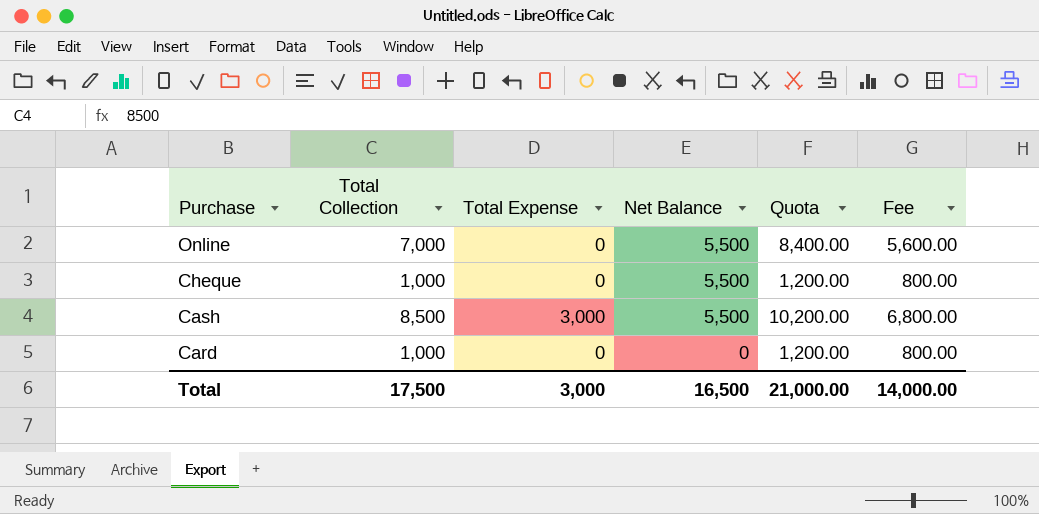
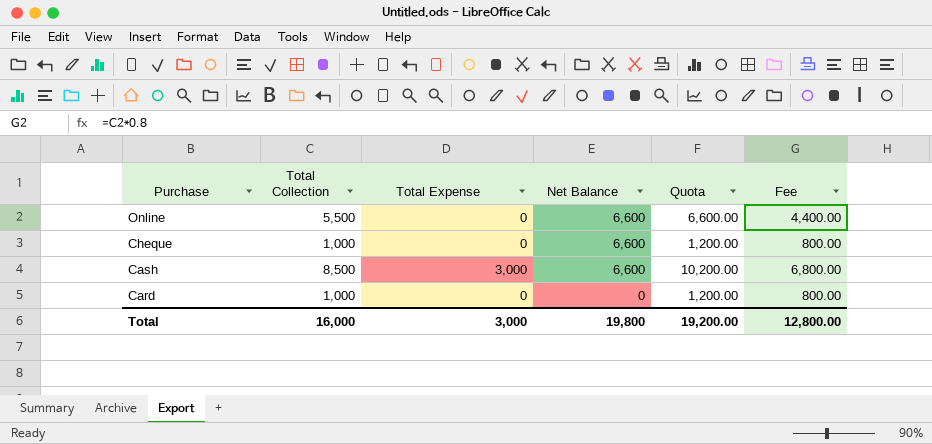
Online | Total Collection: 7,000 -> 5,500
Online | Net Balance: 5,500 -> 6,600
Online | Quota: 8,400.00 -> 6,600.00
Online | Fee: 5,600.00 -> 4,400.00
Cheque | Net Balance: 5,500 -> 6,600
Cash | Net Balance: 5,500 -> 6,600
Total | Total Collection: 17,500 -> 16,000
Total | Net Balance: 16,500 -> 19,800
Total | Quota: 21,000.00 -> 19,200.00
Total | Fee: 14,000.00 -> 12,800.00

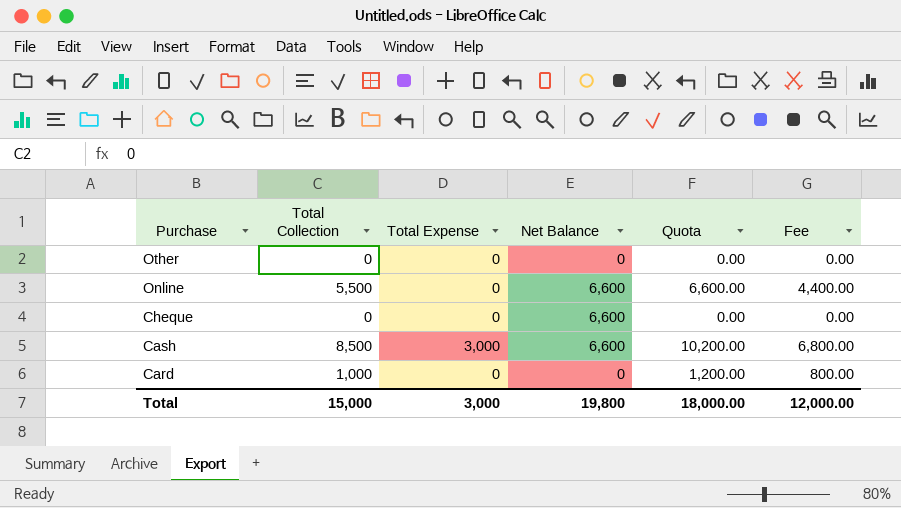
row Other: none -> 0 | 0 | 0 | 0.00 | 0.00
Cheque | Total Collection: 1,000 -> 0
Cheque | Quota: 1,200.00 -> 0.00
Cheque | Fee: 800.00 -> 0.00
Total | Total Collection: 16,000 -> 15,000
Total | Quota: 19,200.00 -> 18,000.00
Total | Fee: 12,800.00 -> 12,000.00

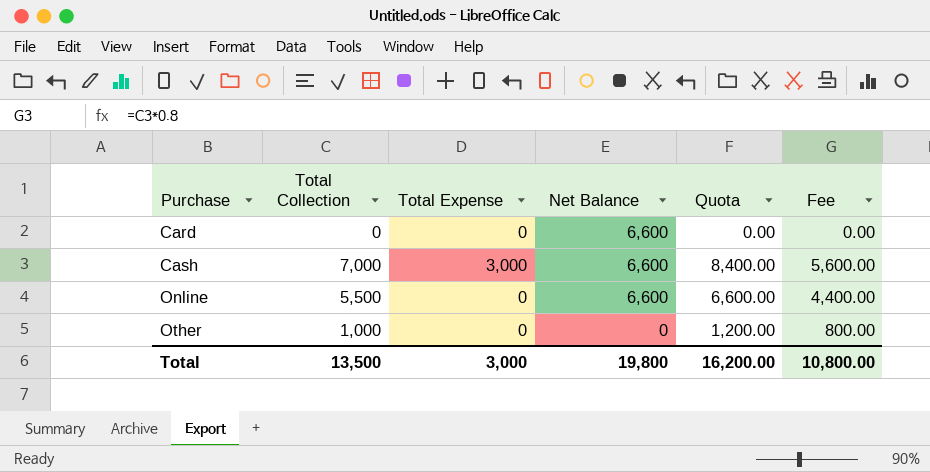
row order: Purchase descending -> Purchase ascending
row Cheque: 0 | 0 | 6,600 | 0.00 | 0.00 -> none
Card | Total Collection: 1,000 -> 0
Card | Net Balance: 0 -> 6,600
Card | Quota: 1,200.00 -> 0.00
Card | Fee: 800.00 -> 0.00
Cash | Total Collection: 8,500 -> 7,000
Cash | Quota: 10,200.00 -> 8,400.00
Cash | Fee: 6,800.00 -> 5,600.00
Other | Total Collection: 0 -> 1,000
Other | Quota: 0.00 -> 1,200.00
Other | Fee: 0.00 -> 800.00
Total | Total Collection: 15,000 -> 13,500
Total | Quota: 18,000.00 -> 16,200.00
Total | Fee: 12,000.00 -> 10,800.00

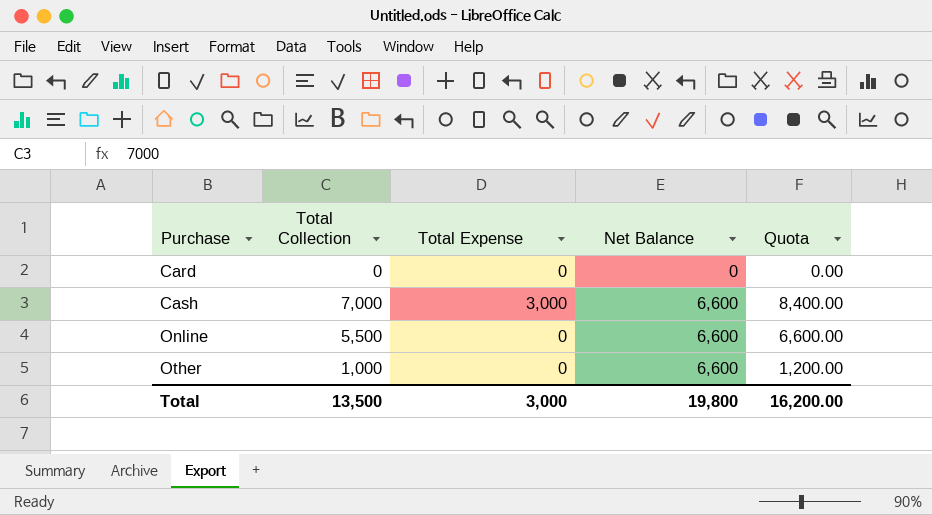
column Fee | formula: [Total Collection] * 0.8 -> none
Card | Net Balance: 6,600 -> 0
Other | Net Balance: 0 -> 6,600

